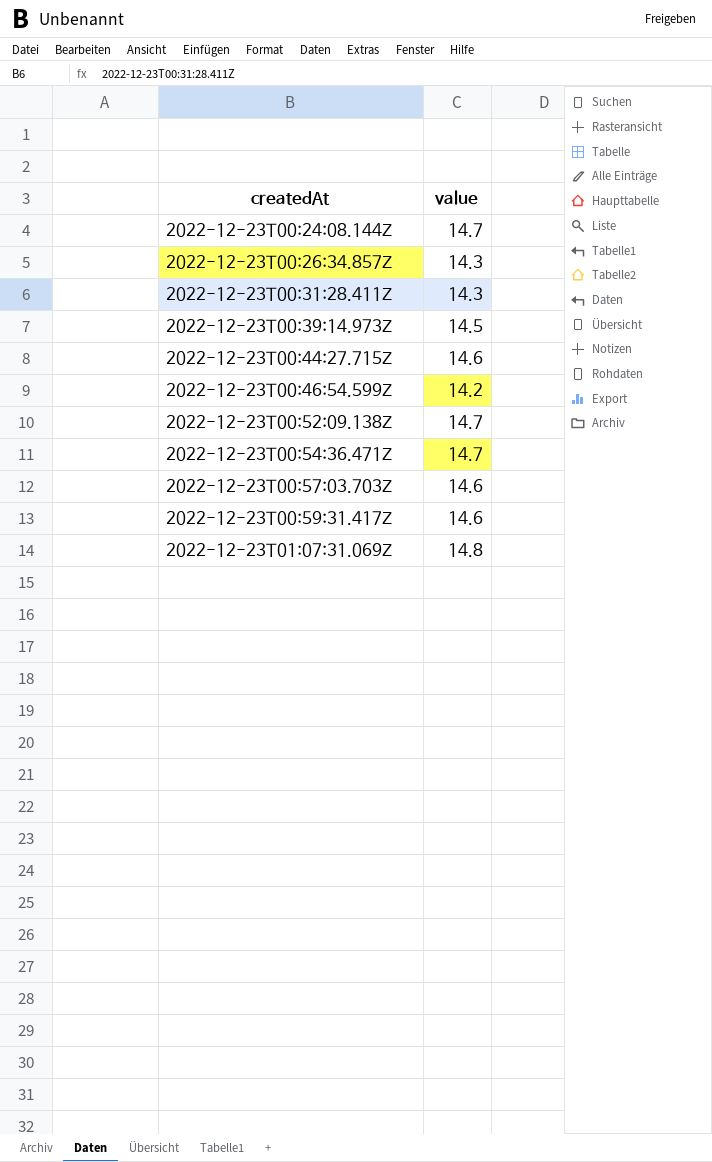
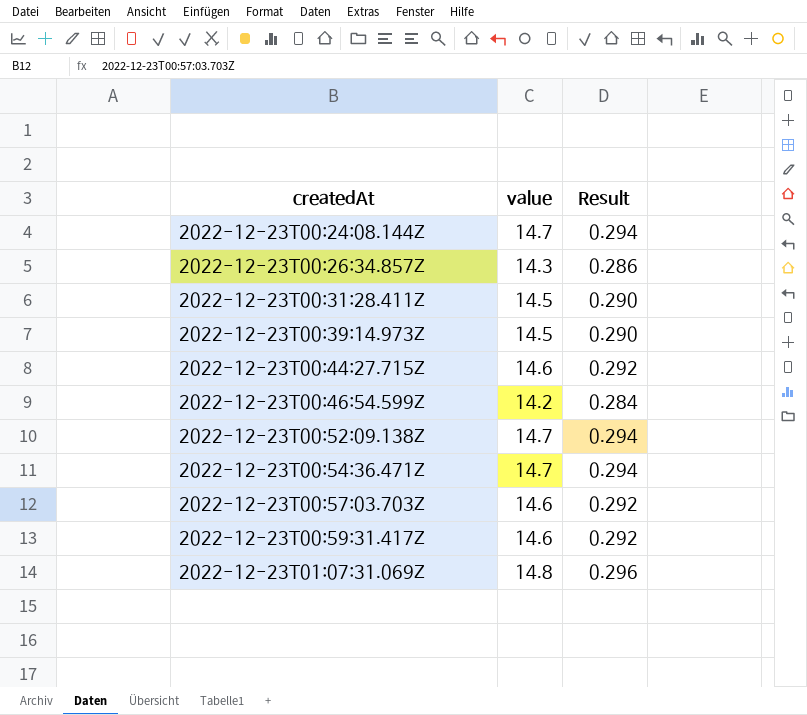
column Result | formula: none -> [value] * 0.02
2022-12-23T00:31:28.411Z | value: 14.3 -> 14.5

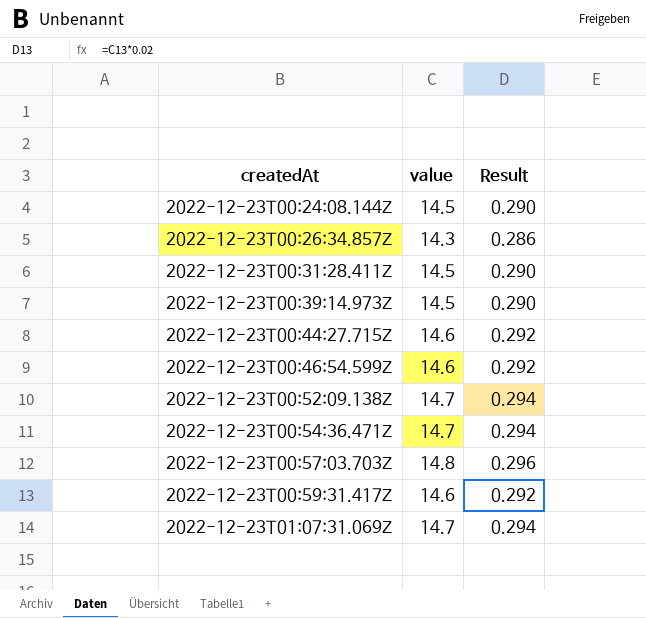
2022-12-23T00:24:08.144Z | value: 14.7 -> 14.5
2022-12-23T00:24:08.144Z | Result: 0.294 -> 0.290
2022-12-23T00:46:54.599Z | value: 14.2 -> 14.6
2022-12-23T00:46:54.599Z | Result: 0.284 -> 0.292
2022-12-23T00:57:03.703Z | value: 14.6 -> 14.8
2022-12-23T00:57:03.703Z | Result: 0.292 -> 0.296
2022-12-23T01:07:31.069Z | value: 14.8 -> 14.7
2022-12-23T01:07:31.069Z | Result: 0.296 -> 0.294

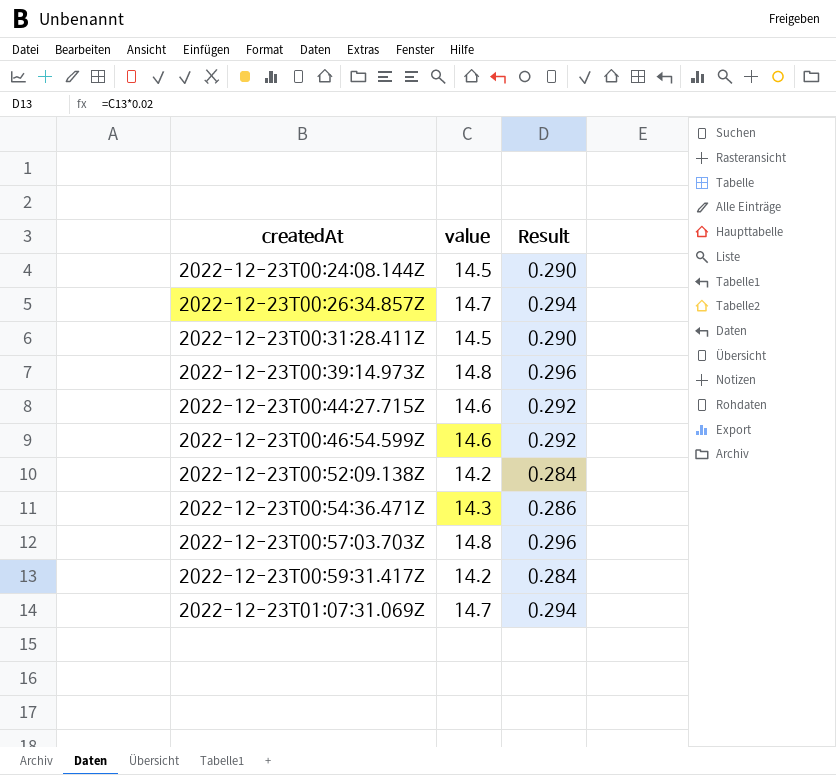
2022-12-23T00:26:34.857Z | value: 14.3 -> 14.7
2022-12-23T00:26:34.857Z | Result: 0.286 -> 0.294
2022-12-23T00:39:14.973Z | value: 14.5 -> 14.8
2022-12-23T00:39:14.973Z | Result: 0.290 -> 0.296
2022-12-23T00:52:09.138Z | value: 14.7 -> 14.2
2022-12-23T00:52:09.138Z | Result: 0.294 -> 0.284
2022-12-23T00:54:36.471Z | value: 14.7 -> 14.3
2022-12-23T00:54:36.471Z | Result: 0.294 -> 0.286
2022-12-23T00:59:31.417Z | value: 14.6 -> 14.2
2022-12-23T00:59:31.417Z | Result: 0.292 -> 0.284

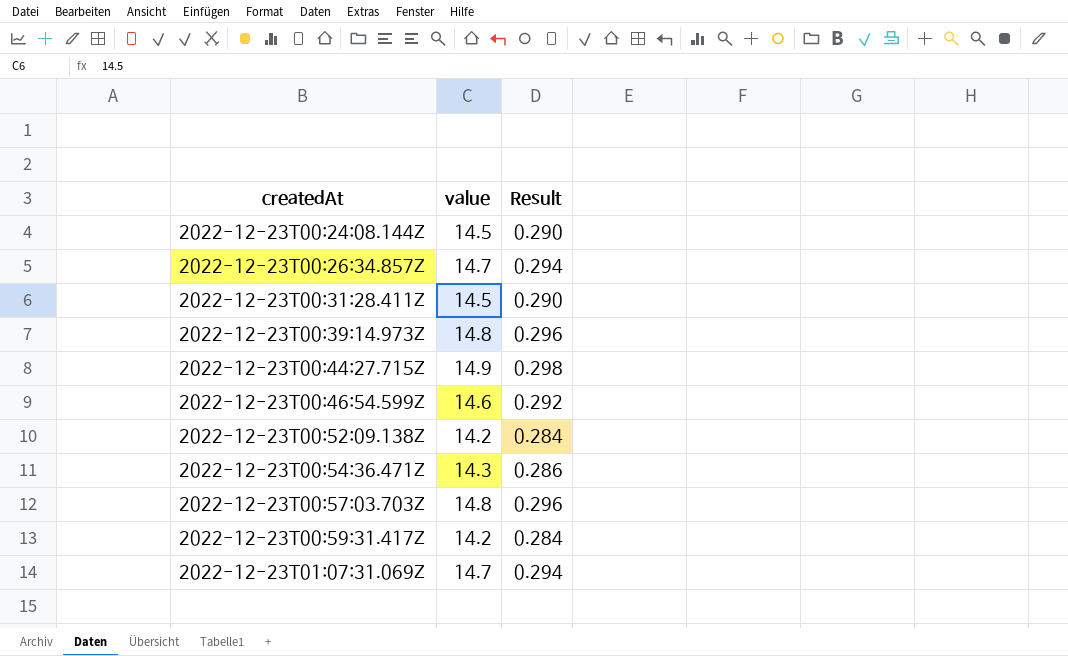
2022-12-23T00:44:27.715Z | value: 14.6 -> 14.9
2022-12-23T00:44:27.715Z | Result: 0.292 -> 0.298

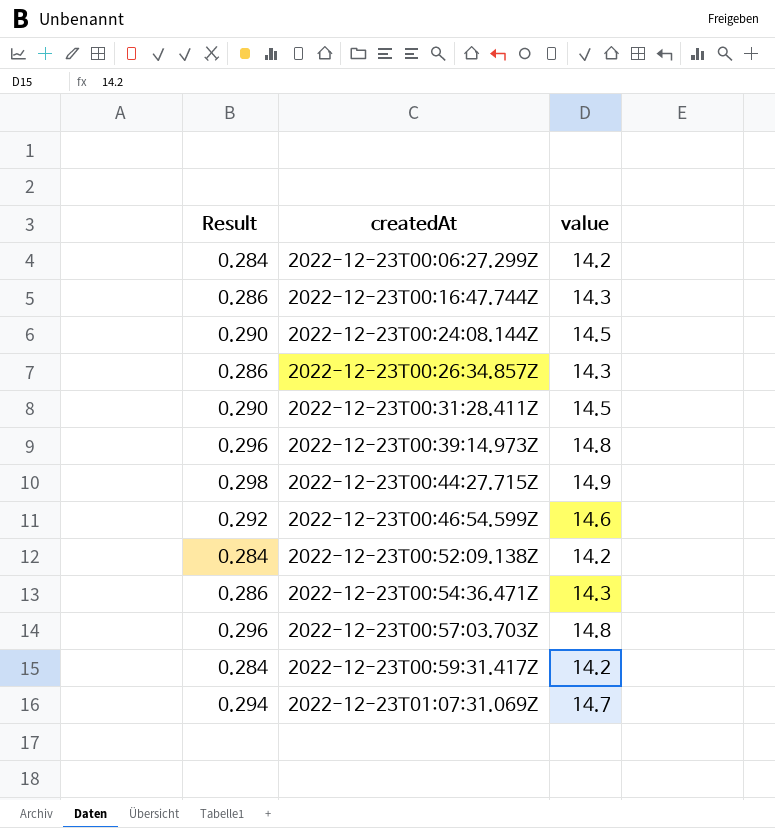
column Result | position: 3 -> 1
row 2022-12-23T00:06:27.299Z: none -> 0.284 | 14.2
row 2022-12-23T00:16:47.744Z: none -> 0.286 | 14.3
2022-12-23T00:26:34.857Z | Result: 0.294 -> 0.286
2022-12-23T00:26:34.857Z | value: 14.7 -> 14.3

